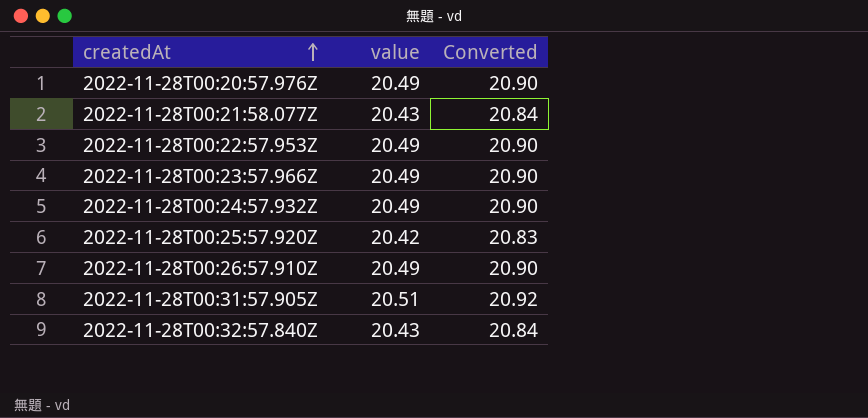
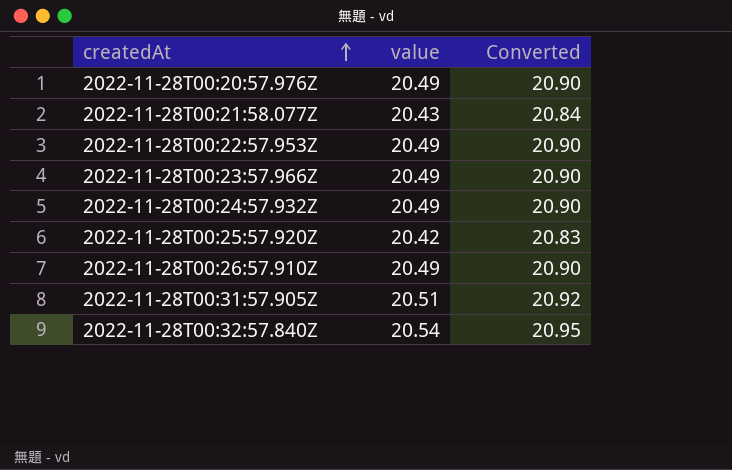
2022-11-28T00:32:57.840Z | value: 20.43 -> 20.54
2022-11-28T00:32:57.840Z | Converted: 20.84 -> 20.95

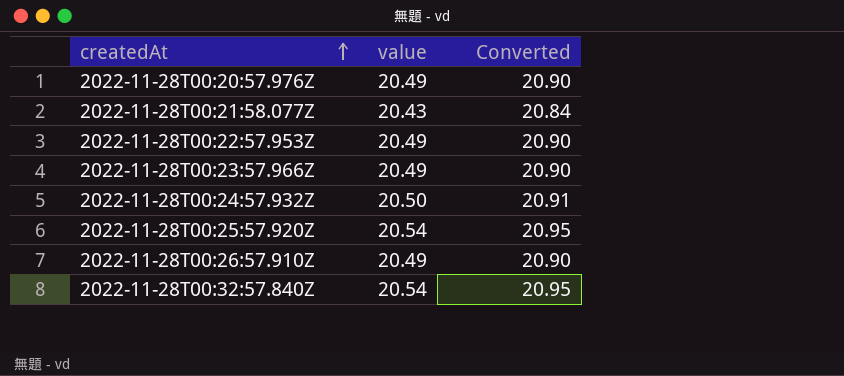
row 2022-11-28T00:31:57.905Z: 20.51 | 20.92 -> none
2022-11-28T00:24:57.932Z | value: 20.49 -> 20.50
2022-11-28T00:24:57.932Z | Converted: 20.90 -> 20.91
2022-11-28T00:25:57.920Z | value: 20.42 -> 20.54
2022-11-28T00:25:57.920Z | Converted: 20.83 -> 20.95

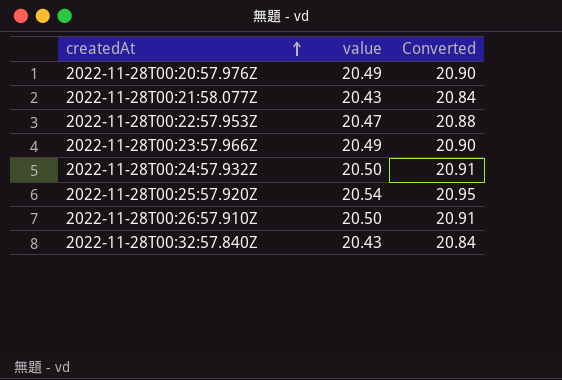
2022-11-28T00:22:57.953Z | value: 20.49 -> 20.47
2022-11-28T00:22:57.953Z | Converted: 20.90 -> 20.88
2022-11-28T00:26:57.910Z | value: 20.49 -> 20.50
2022-11-28T00:26:57.910Z | Converted: 20.90 -> 20.91
2022-11-28T00:32:57.840Z | value: 20.54 -> 20.43
2022-11-28T00:32:57.840Z | Converted: 20.95 -> 20.84

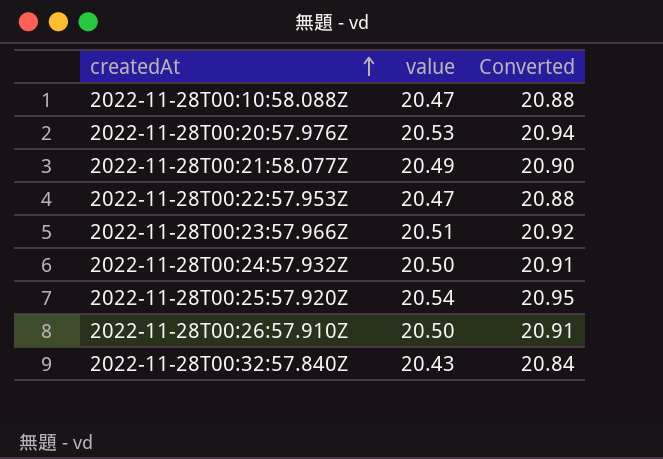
row 2022-11-28T00:10:58.088Z: none -> 20.47 | 20.88
2022-11-28T00:20:57.976Z | value: 20.49 -> 20.53
2022-11-28T00:20:57.976Z | Converted: 20.90 -> 20.94
2022-11-28T00:21:58.077Z | value: 20.43 -> 20.49
2022-11-28T00:21:58.077Z | Converted: 20.84 -> 20.90
2022-11-28T00:23:57.966Z | value: 20.49 -> 20.51
2022-11-28T00:23:57.966Z | Converted: 20.90 -> 20.92

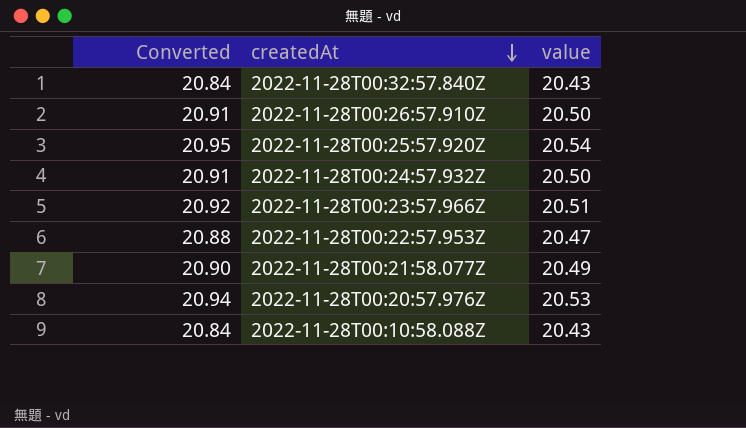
row order: createdAt ascending -> createdAt descending
column Converted | position: 3 -> 1
2022-11-28T00:10:58.088Z | Converted: 20.88 -> 20.84
2022-11-28T00:10:58.088Z | value: 20.47 -> 20.43

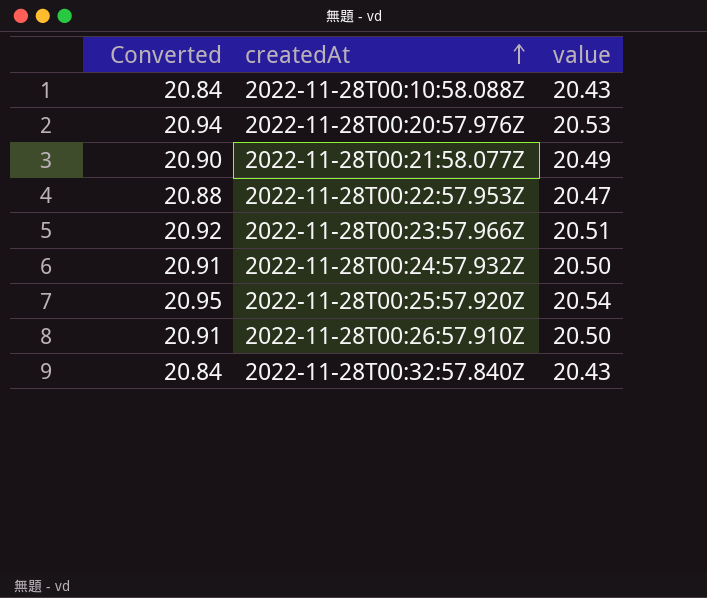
row order: createdAt descending -> createdAt ascending

